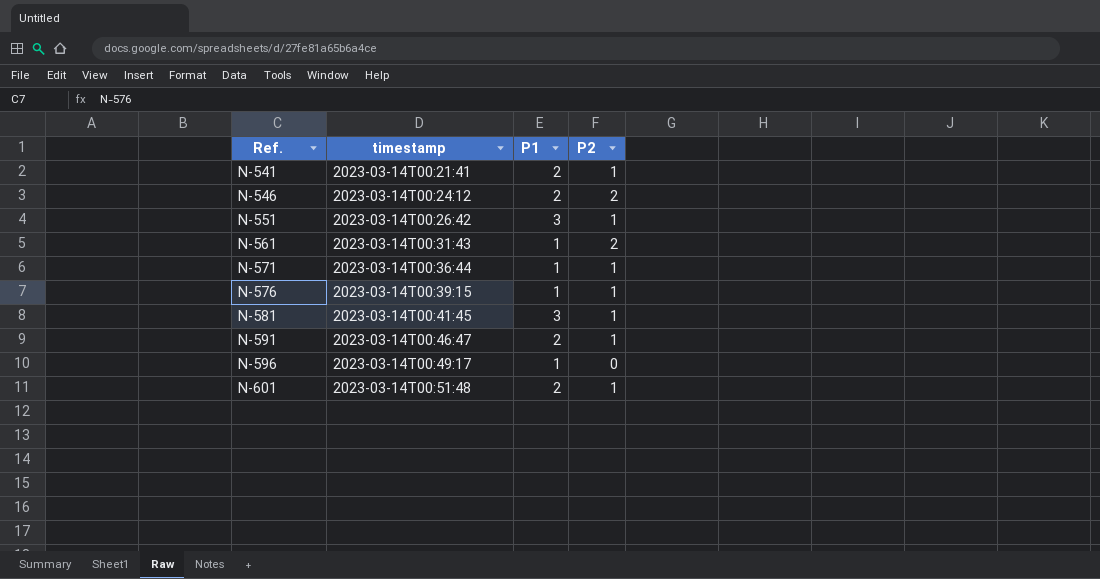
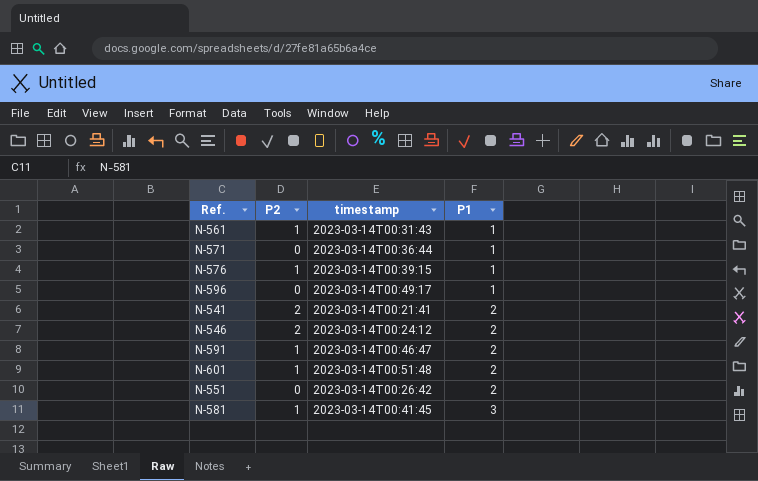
row order: Ref. ascending -> P1 ascending
column P2 | position: 4 -> 2
N-561 | P2: 2 -> 1
N-571 | P2: 1 -> 0
N-541 | P2: 1 -> 2
N-551 | P2: 1 -> 0
N-551 | P1: 3 -> 2

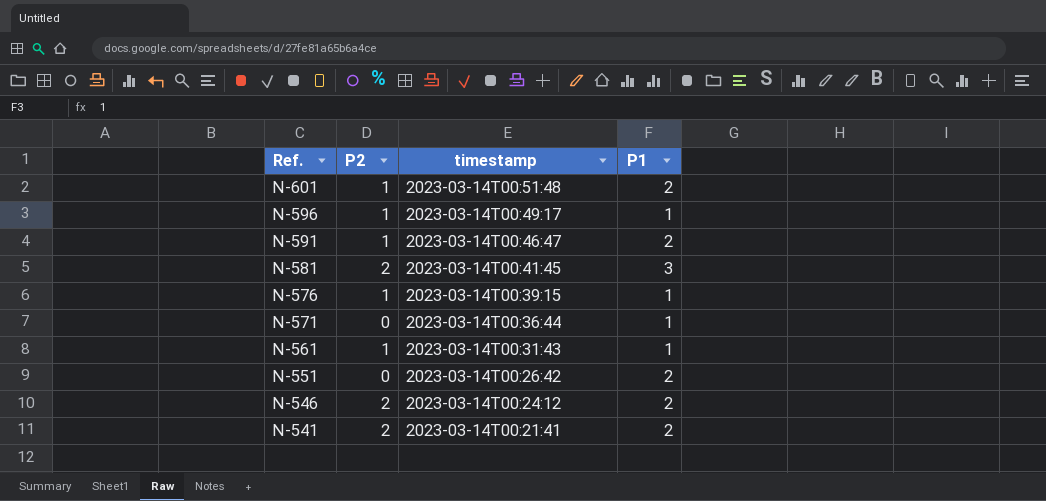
row order: P1 ascending -> Ref. descending
N-596 | P2: 0 -> 1
N-581 | P2: 1 -> 2

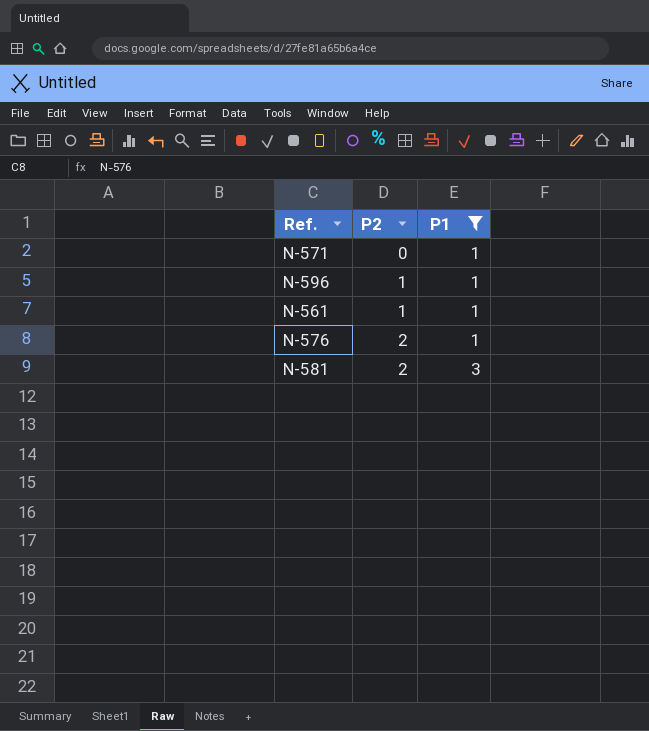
filter: none -> P1 != 2
row order: Ref. descending -> P2 ascending
column timestamp | position: 3 -> none
N-576 | P2: 1 -> 2

